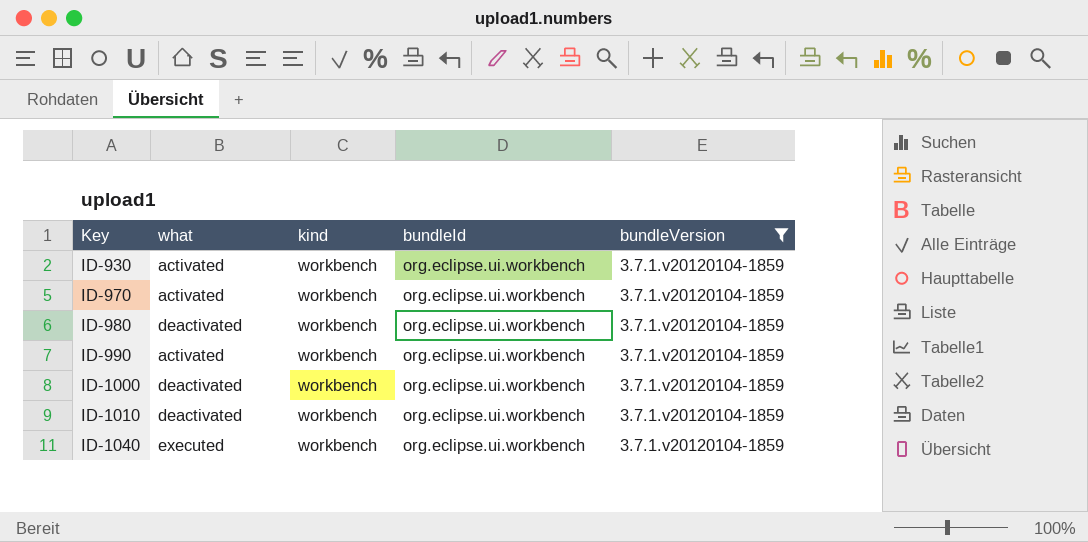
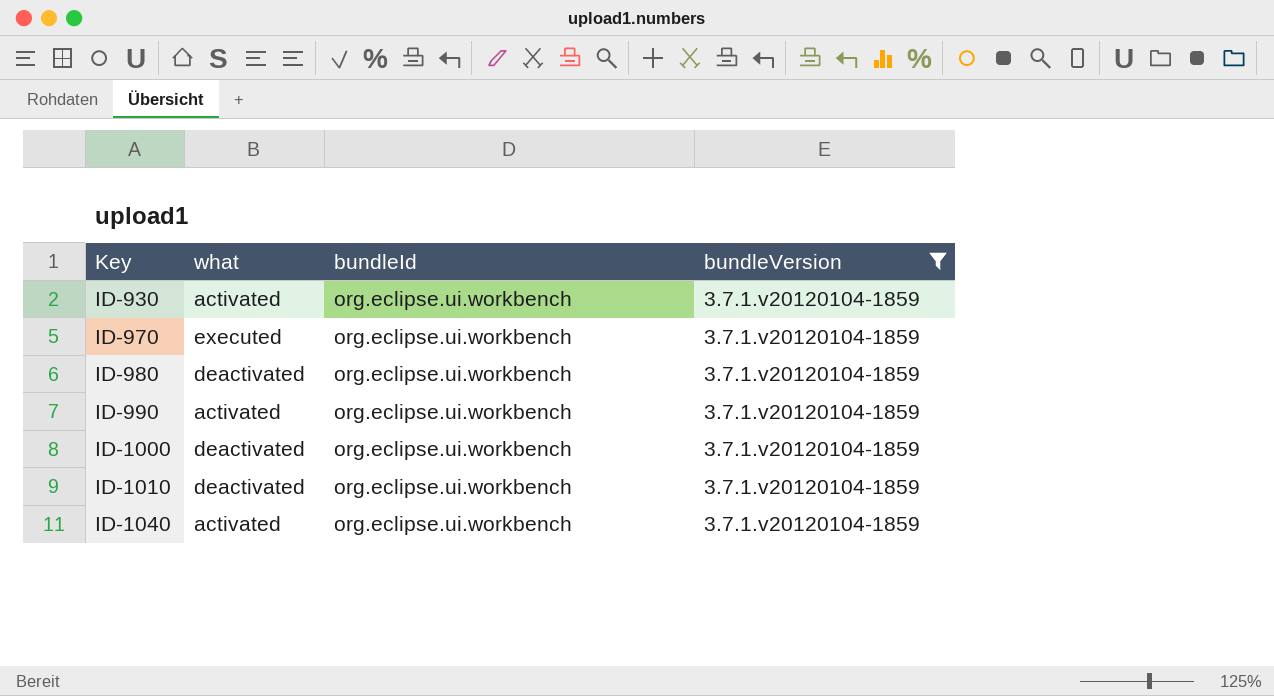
column kind | position: 3 -> none
ID-970 | what: activated -> executed
ID-1040 | what: executed -> activated

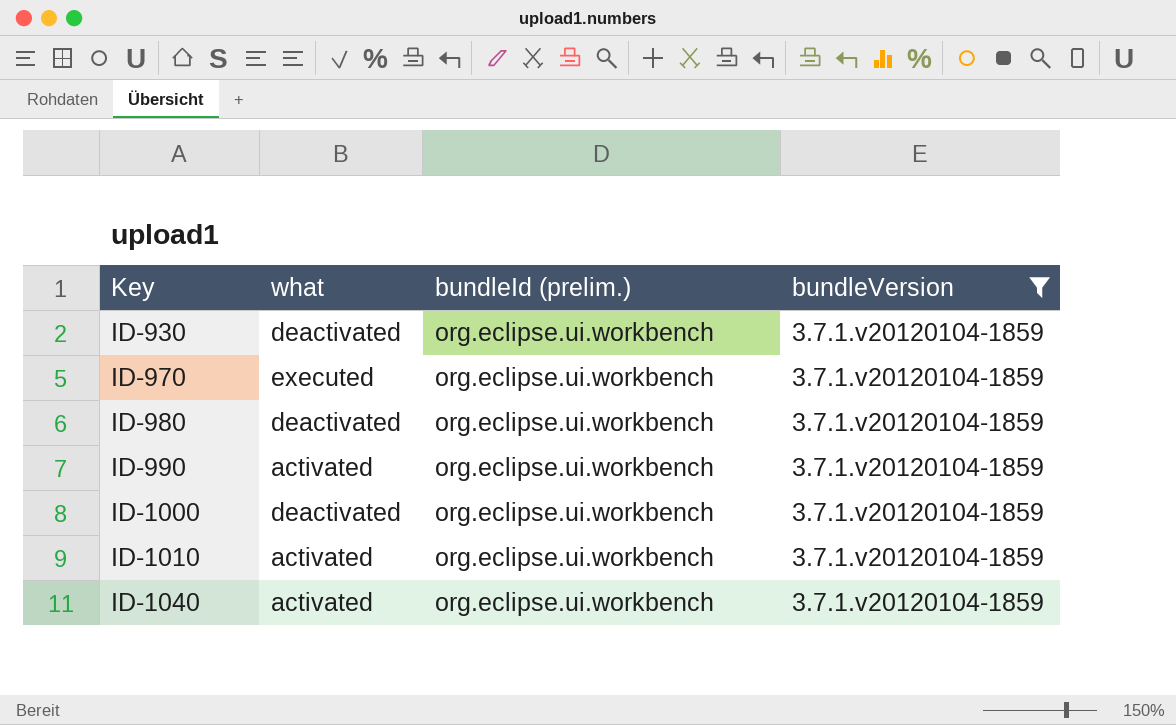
column name: bundleId -> bundleId (prelim.)
ID-930 | what: activated -> deactivated
ID-1010 | what: deactivated -> activated

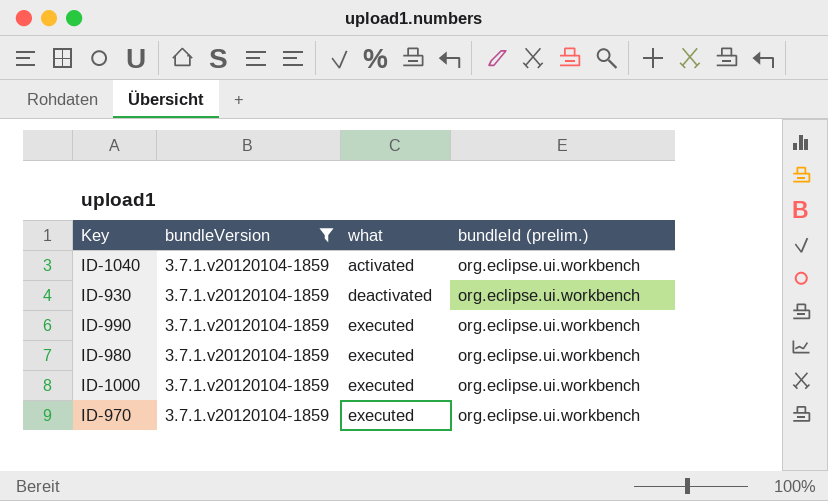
row order: Key ascending -> what ascending
column bundleVersion | position: 4 -> 2
row ID-1010: activated | org.eclipse.ui.workbench | 3.7.1.v20120104-1859 -> none
ID-990 | what: activated -> executed
ID-980 | what: deactivated -> executed
ID-1000 | what: deactivated -> executed

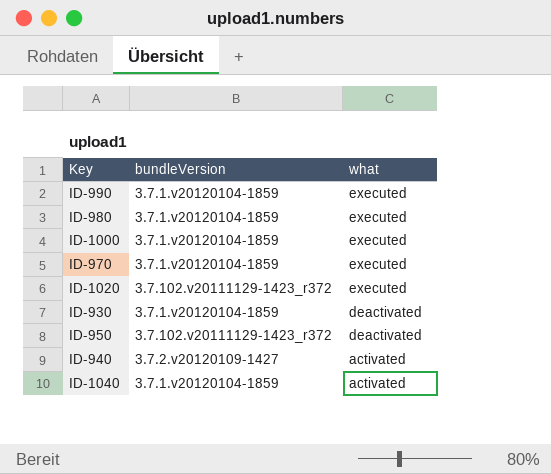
filter: bundleVersion = 3.7.1.v20120104-1859 -> none
row order: what ascending -> what descending
column bundleId (prelim.) | position: 4 -> none

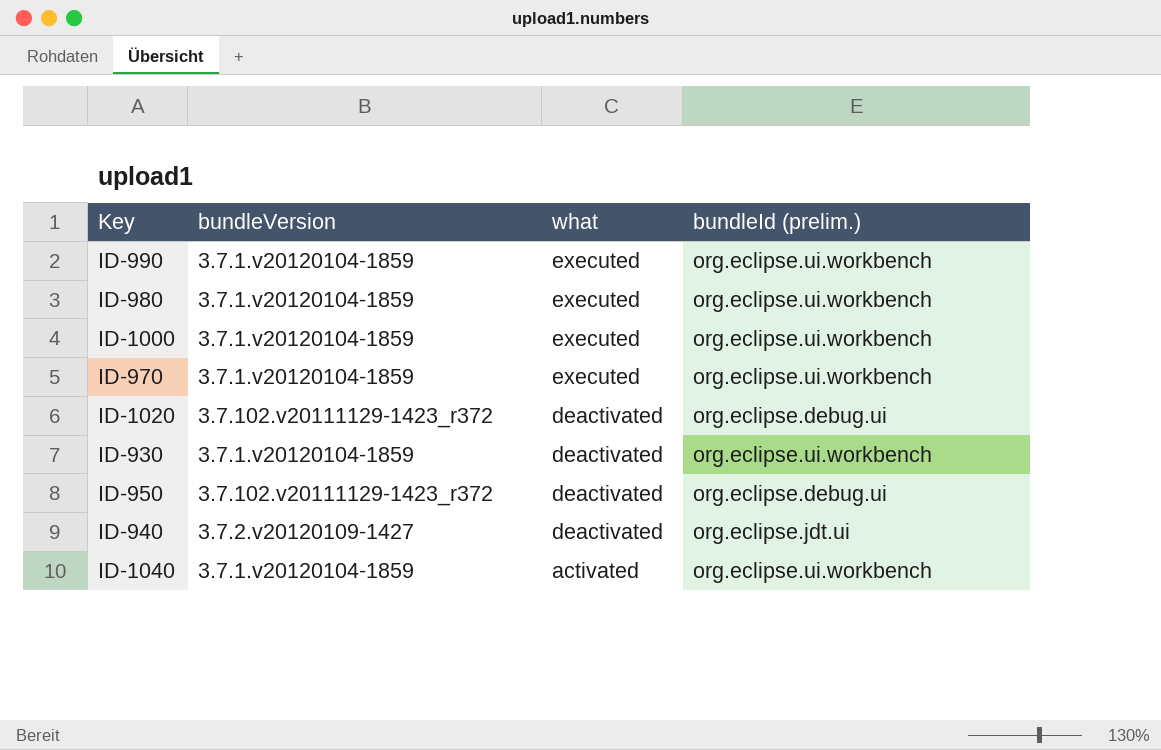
column bundleId (prelim.) | position: none -> 4
ID-1020 | what: executed -> deactivated
ID-940 | what: activated -> deactivated

